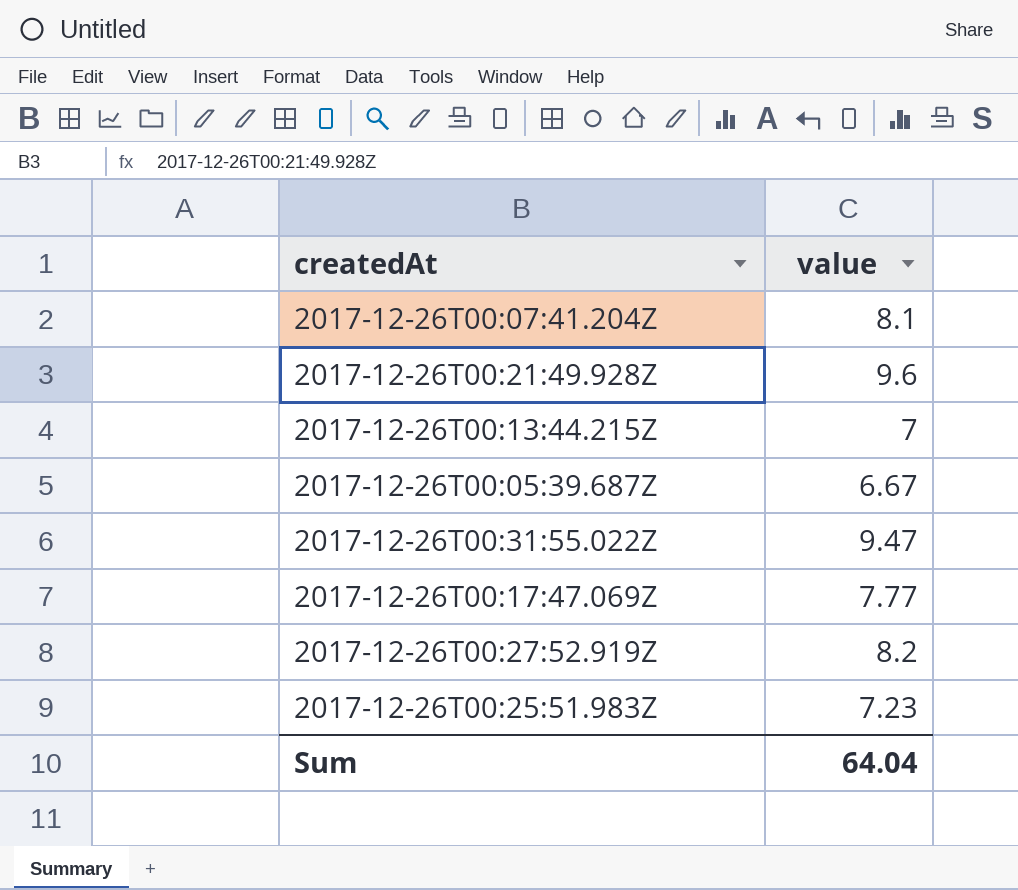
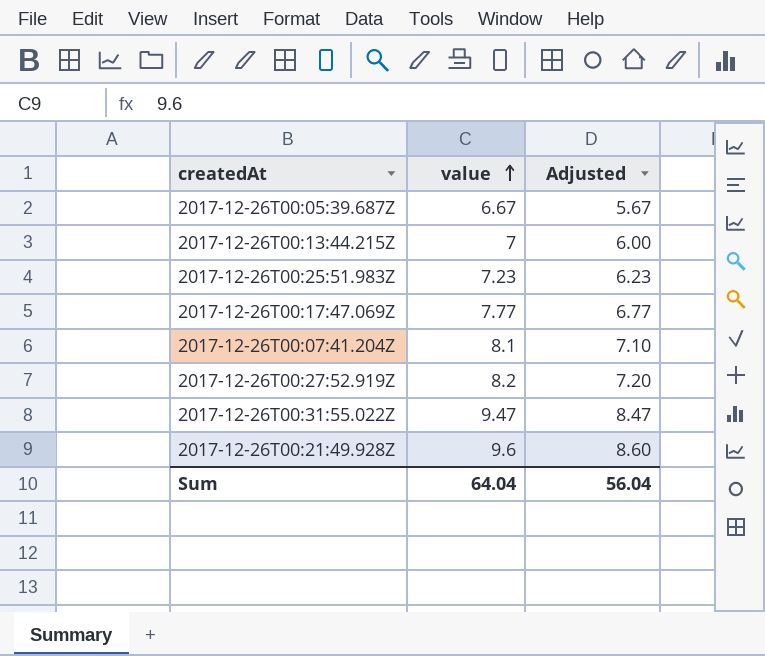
row order: none -> value ascending
column Adjusted | formula: none -> [value] - 1

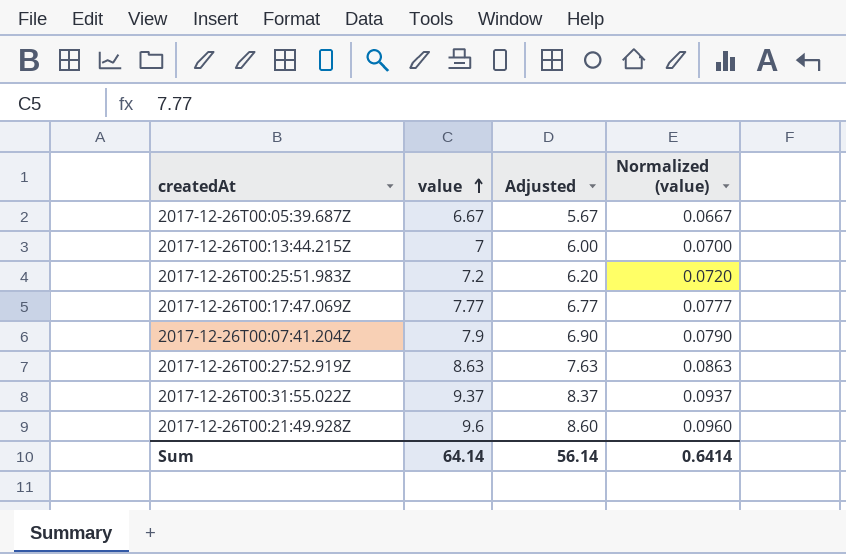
column Normalized (value) | formula: none -> [value] * 0.01
2017-12-26T00:25:51.983Z | value: 7.23 -> 7.2
2017-12-26T00:25:51.983Z | Adjusted: 6.23 -> 6.20
2017-12-26T00:07:41.204Z | value: 8.1 -> 7.9
2017-12-26T00:07:41.204Z | Adjusted: 7.10 -> 6.90
2017-12-26T00:27:52.919Z | value: 8.2 -> 8.63
2017-12-26T00:27:52.919Z | Adjusted: 7.20 -> 7.63
2017-12-26T00:31:55.022Z | value: 9.47 -> 9.37
2017-12-26T00:31:55.022Z | Adjusted: 8.47 -> 8.37
Sum | value: 64.04 -> 64.14
Sum | Adjusted: 56.04 -> 56.14

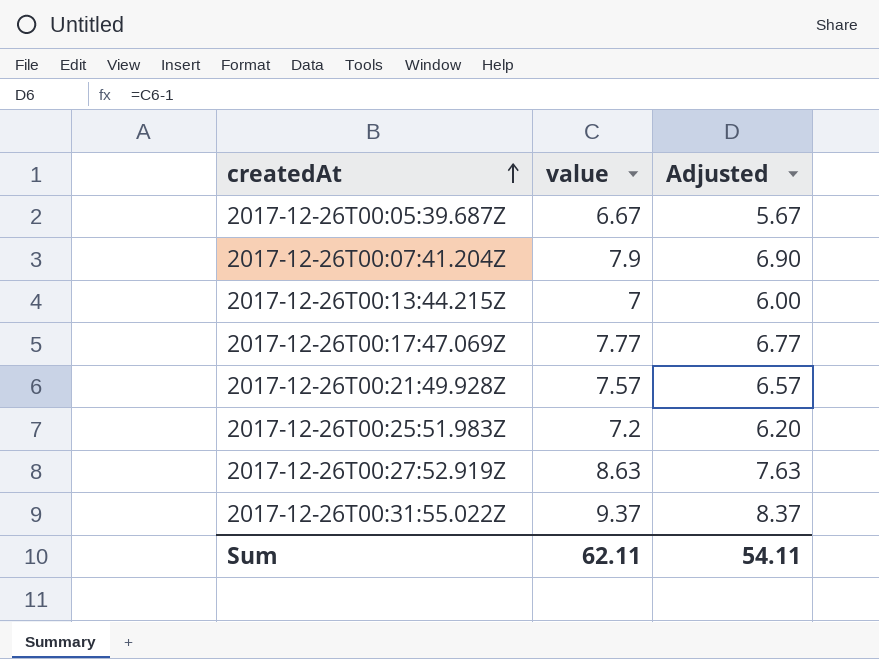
row order: value ascending -> createdAt ascending
column Normalized (value) | formula: [value] * 0.01 -> none
2017-12-26T00:21:49.928Z | value: 9.6 -> 7.57
2017-12-26T00:21:49.928Z | Adjusted: 8.60 -> 6.57
Sum | value: 64.14 -> 62.11
Sum | Adjusted: 56.14 -> 54.11

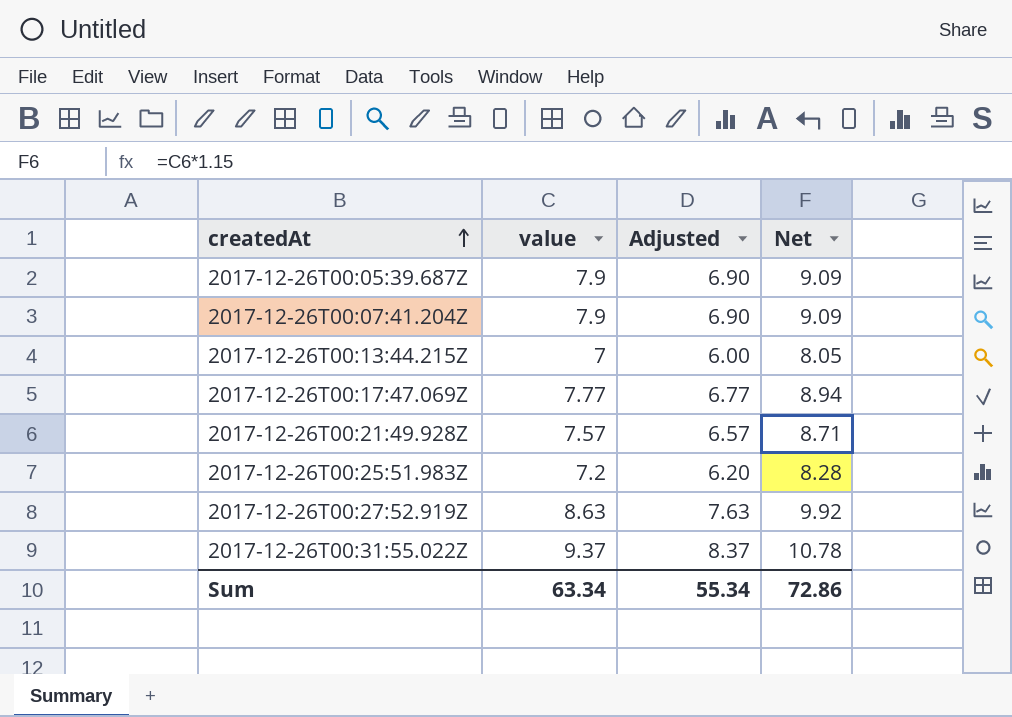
column Net | formula: none -> [value] * 1.15
2017-12-26T00:05:39.687Z | value: 6.67 -> 7.9
2017-12-26T00:05:39.687Z | Adjusted: 5.67 -> 6.90
Sum | value: 62.11 -> 63.34
Sum | Adjusted: 54.11 -> 55.34

